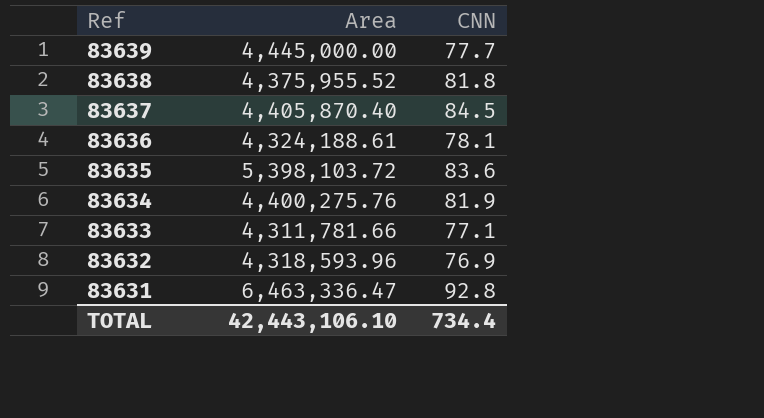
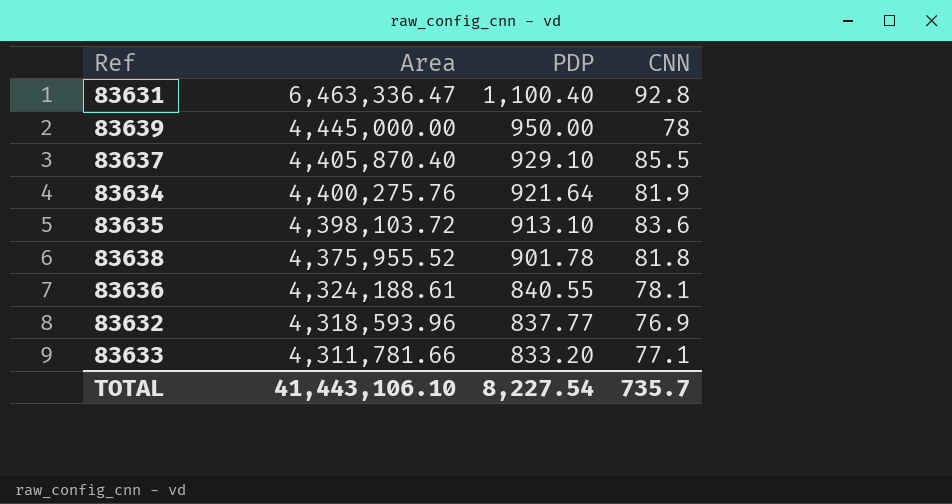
row order: Ref descending -> Area descending
column PDP | position: none -> 3
83639 | CNN: 77.7 -> 78
83637 | CNN: 84.5 -> 85.5
83635 | Area: 5,398,103.72 -> 4,398,103.72
TOTAL | Area: 42,443,106.10 -> 41,443,106.10
TOTAL | CNN: 734.4 -> 735.7

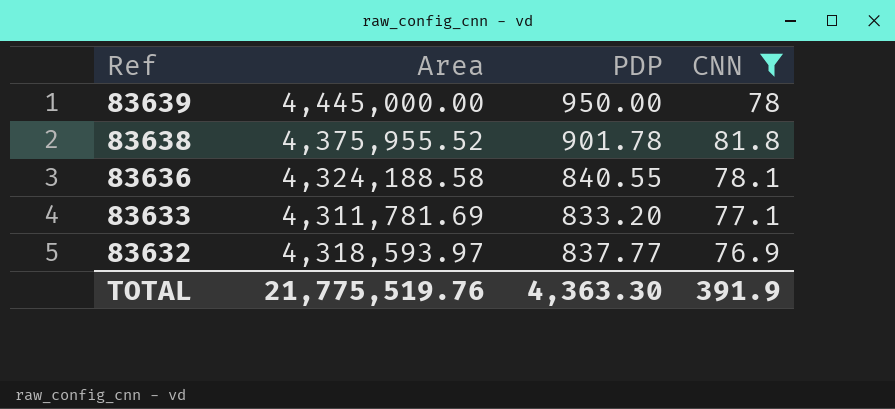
filter: none -> CNN <= 81.8
row order: Area descending -> Ref descending
83636 | Area: 4,324,188.61 -> 4,324,188.58
83633 | Area: 4,311,781.66 -> 4,311,781.69
83632 | Area: 4,318,593.96 -> 4,318,593.97
TOTAL | Area: 41,443,106.10 -> 21,775,519.76
TOTAL | PDP: 8,227.54 -> 4,363.30
TOTAL | CNN: 735.7 -> 391.9

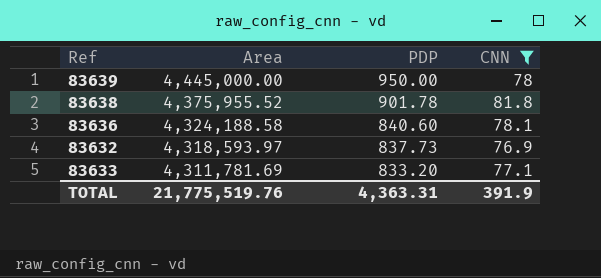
row order: Ref descending -> Area descending
83636 | PDP: 840.55 -> 840.60
83632 | PDP: 837.77 -> 837.73
TOTAL | PDP: 4,363.30 -> 4,363.31

